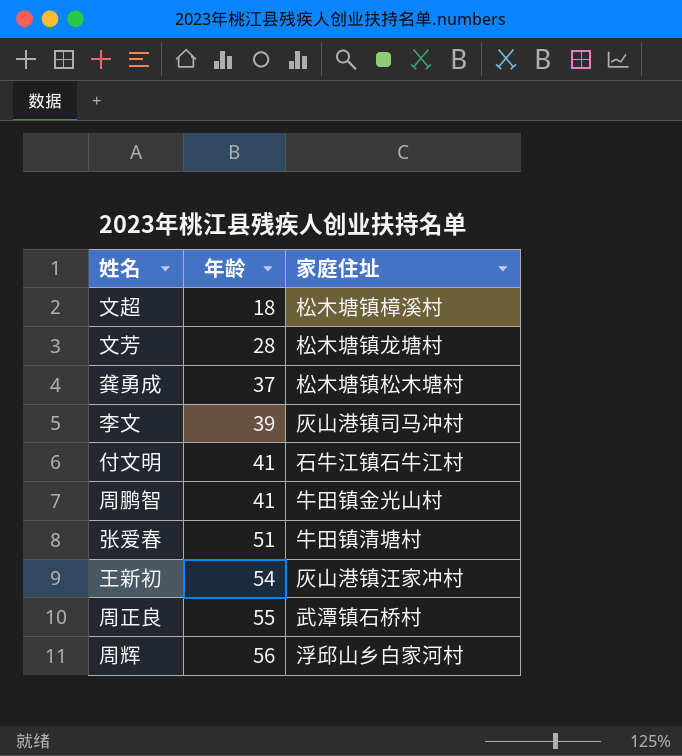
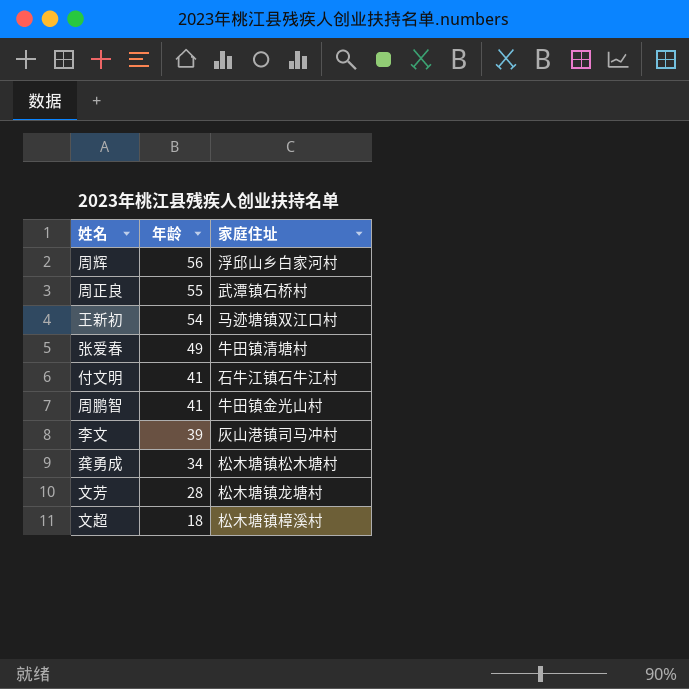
row order: 年龄 ascending -> 年龄 descending
王新初 | 家庭住址: 灰山港镇汪家冲村 -> 马迹塘镇双江口村
张爱春 | 年龄: 51 -> 49
龚勇成 | 年龄: 37 -> 34

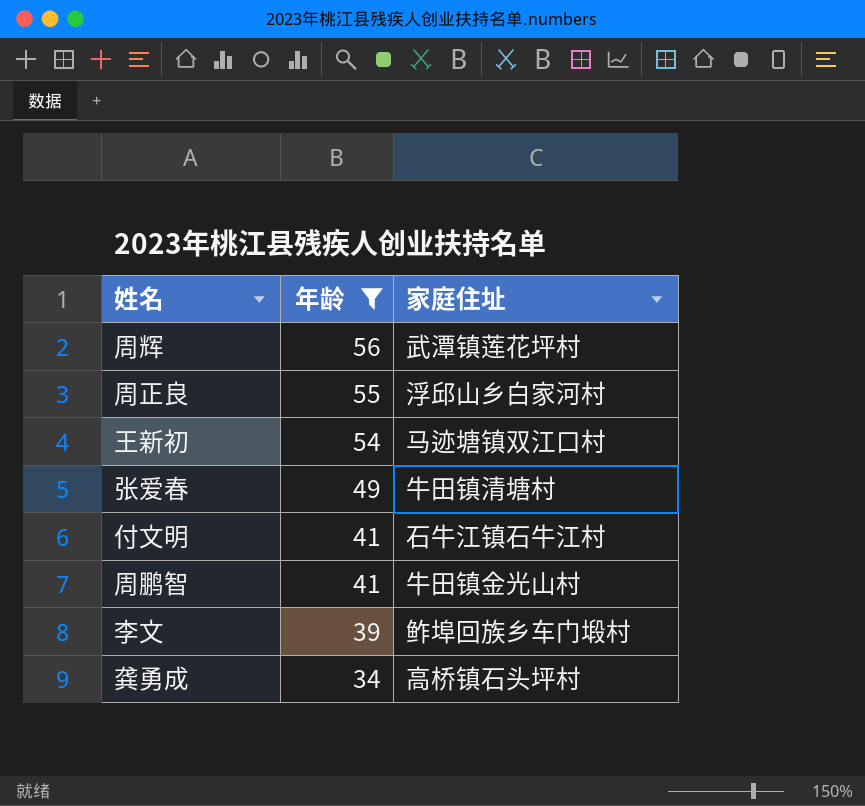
filter: none -> 年龄 >= 34
周辉 | 家庭住址: 浮邱山乡白家河村 -> 武潭镇莲花坪村
周正良 | 家庭住址: 武潭镇石桥村 -> 浮邱山乡白家河村
李文 | 家庭住址: 灰山港镇司马冲村 -> 鲊埠回族乡车门塅村
龚勇成 | 家庭住址: 松木塘镇松木塘村 -> 高桥镇石头坪村

